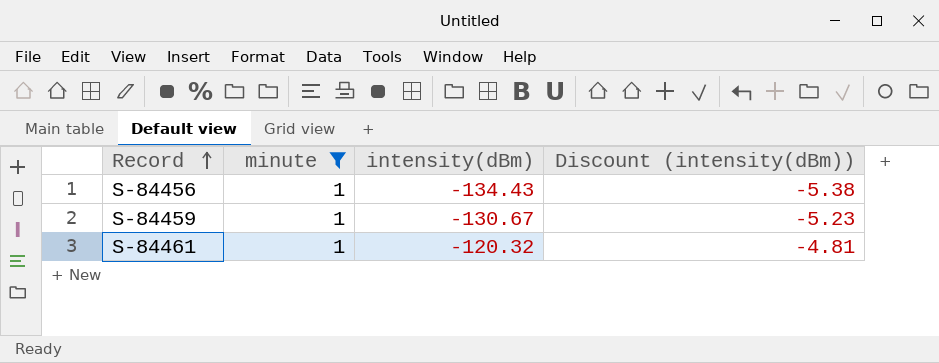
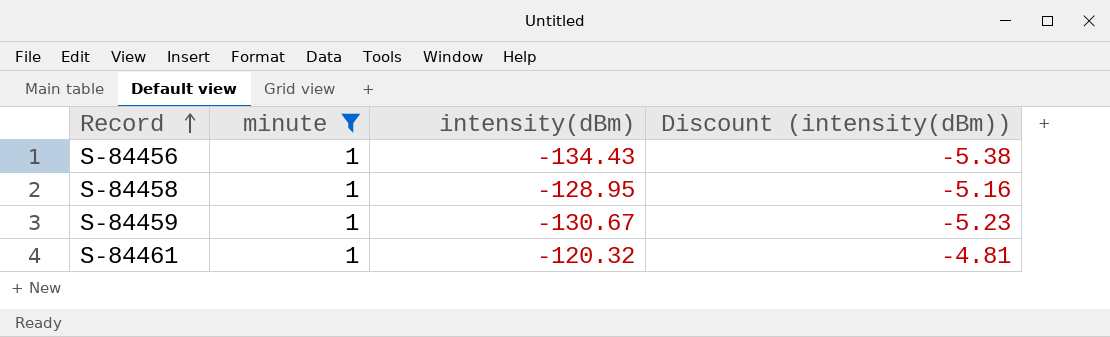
row S-84458: none -> 1 | -128.95 | -5.16

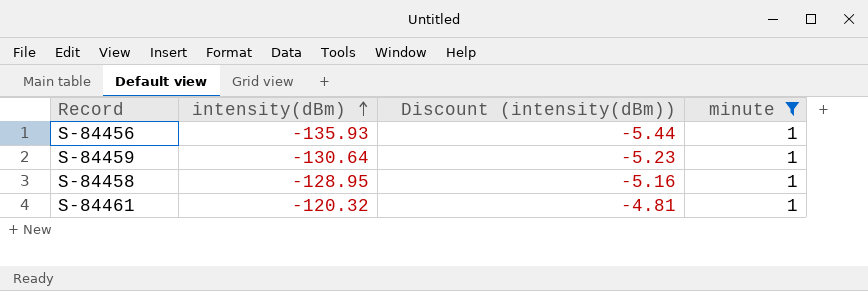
row order: Record ascending -> intensity(dBm) ascending
column minute | position: 2 -> 4
S-84456 | intensity(dBm): -134.43 -> -135.93
S-84456 | Discount (intensity(dBm)): -5.38 -> -5.44
S-84459 | intensity(dBm): -130.67 -> -130.64

